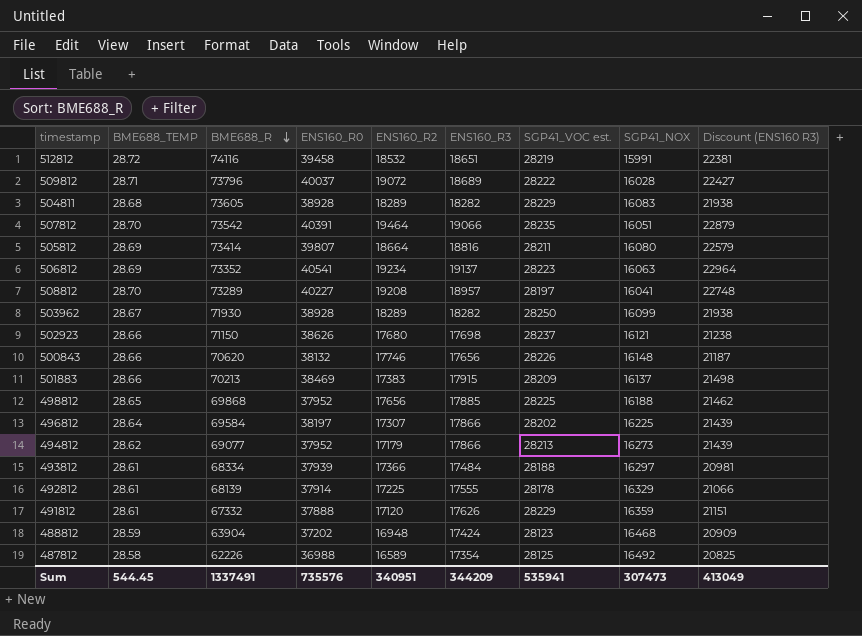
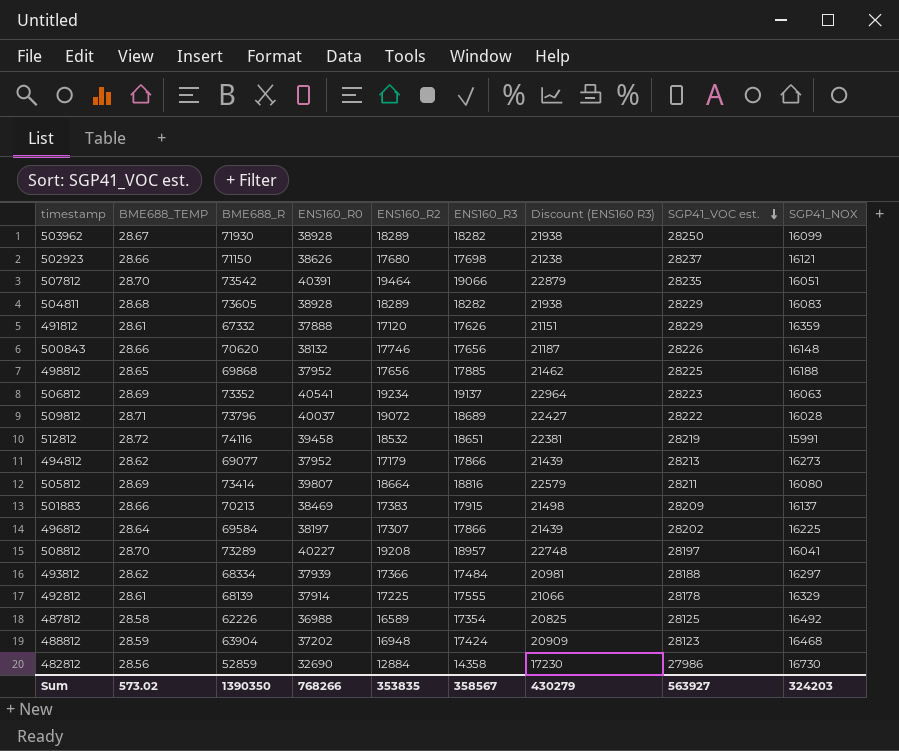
row order: BME688_R descending -> SGP41_VOC est. descending
column Discount (ENS160 R3) | position: 9 -> 7
493812 | BME688_TEMP: 28.61 -> 28.62
row 482812: none -> 28.56 | 52859 | 32690 | 12884 | 14358 | 17230 | 27986 | 16730
Sum | BME688_TEMP: 544.45 -> 573.02
Sum | BME688_R: 1337491 -> 1390350
Sum | ENS160_R0: 735576 -> 768266
Sum | ENS160_R2: 340951 -> 353835
Sum | ENS160_R3: 344209 -> 358567
Sum | Discount (ENS160 R3): 413049 -> 430279
Sum | SGP41_VOC est.: 535941 -> 563927
Sum | SGP41_NOX: 307473 -> 324203

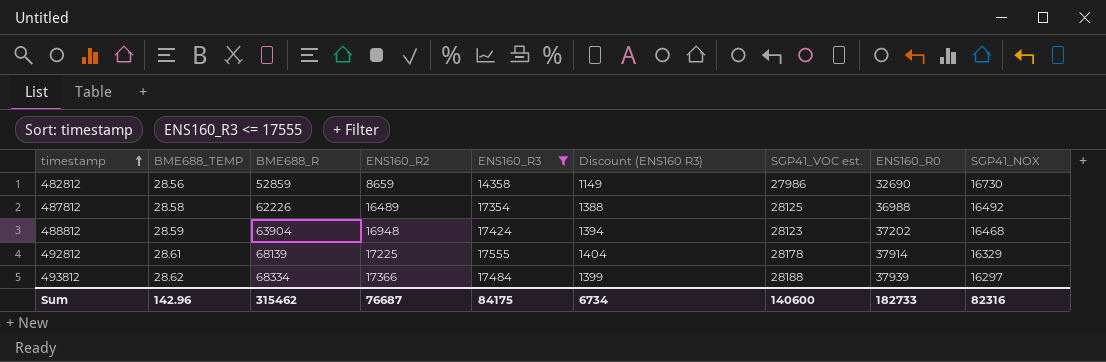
filter: none -> ENS160_R3 <= 17555
row order: SGP41_VOC est. descending -> timestamp ascending
column Discount (ENS160 R3) | formula: [ENS160_R3] * 1.2 -> [ENS160_R3] * 0.08
column ENS160_R0 | position: 4 -> 8
482812 | ENS160_R2: 12884 -> 8659
487812 | ENS160_R2: 16589 -> 16489
Sum | BME688_TEMP: 573.02 -> 142.96
Sum | BME688_R: 1390350 -> 315462
Sum | ENS160_R2: 353835 -> 76687
Sum | ENS160_R3: 358567 -> 84175
Sum | Discount (ENS160 R3): 430279 -> 6734
Sum | SGP41_VOC est.: 563927 -> 140600
Sum | ENS160_R0: 768266 -> 182733
Sum | SGP41_NOX: 324203 -> 82316

